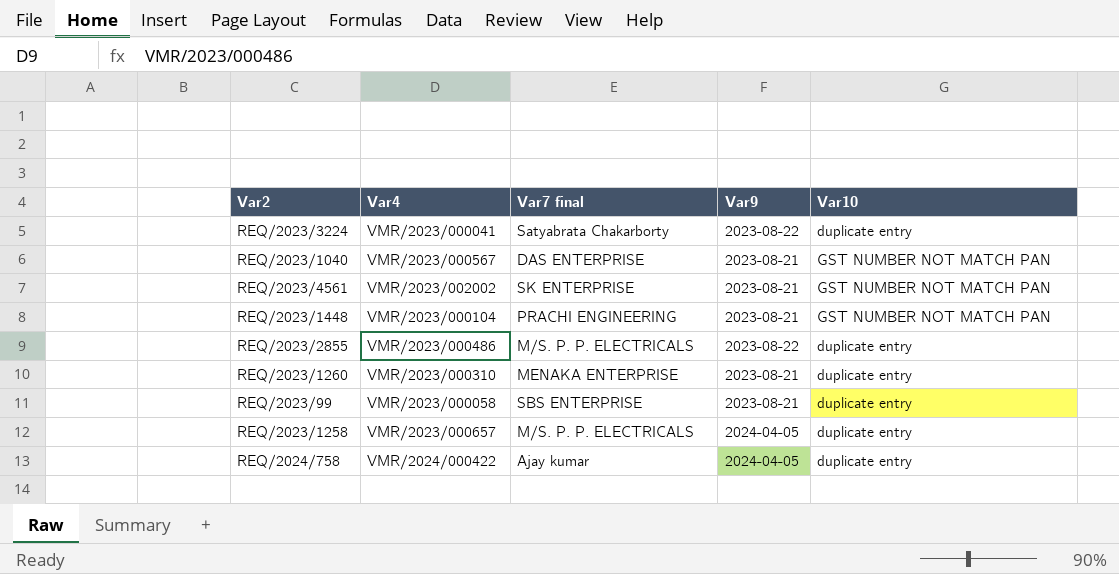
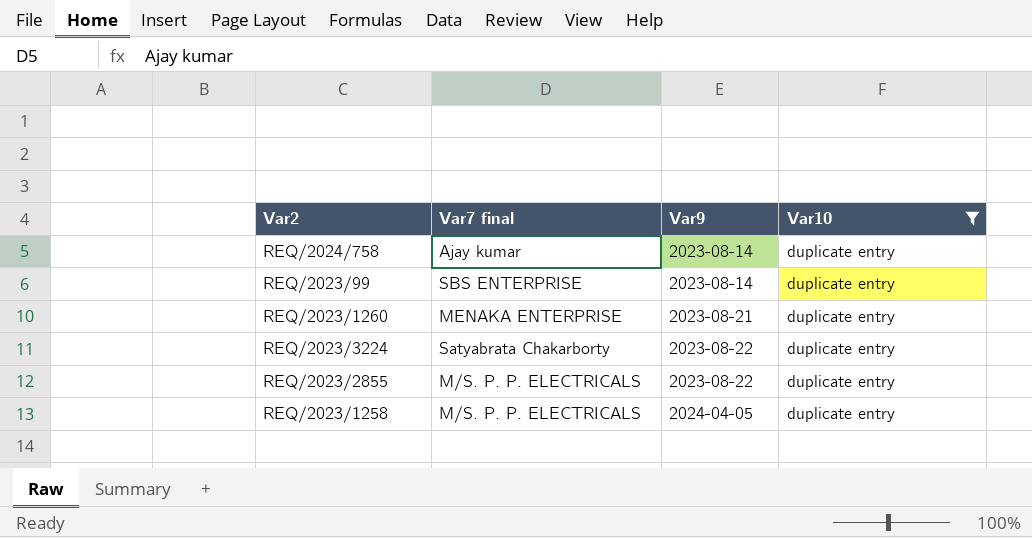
filter: none -> Var10 = duplicate entry
row order: none -> Var9 ascending
column Var4 | position: 2 -> none
REQ/2024/758 | Var9: 2024-04-05 -> 2023-08-14
REQ/2023/99 | Var9: 2023-08-21 -> 2023-08-14

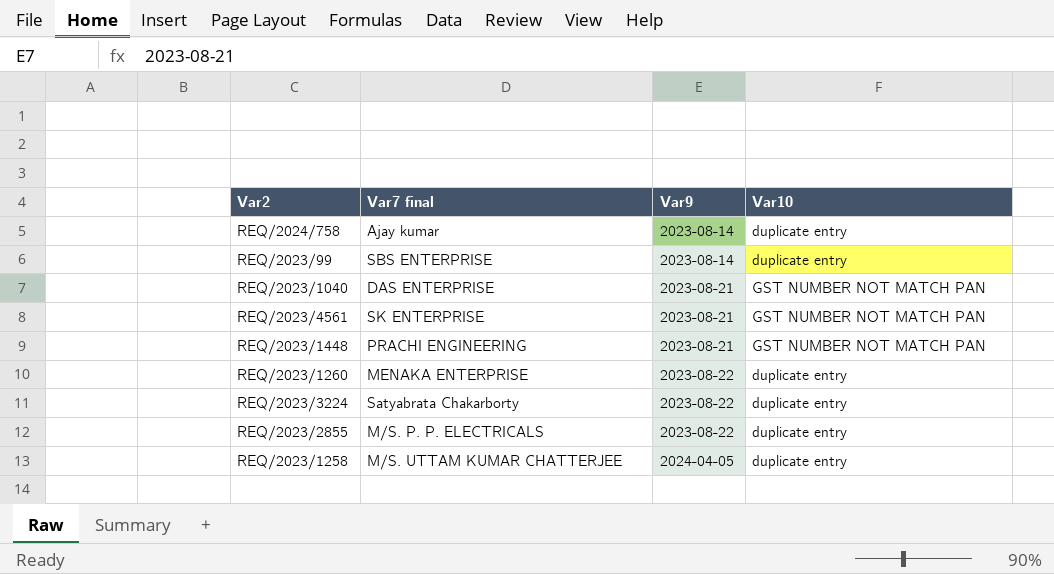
filter: Var10 = duplicate entry -> none
REQ/2023/1260 | Var9: 2023-08-21 -> 2023-08-22
REQ/2023/1258 | Var7 final: M/S. P. P. ELECTRICALS -> M/S. UTTAM KUMAR CHATTERJEE

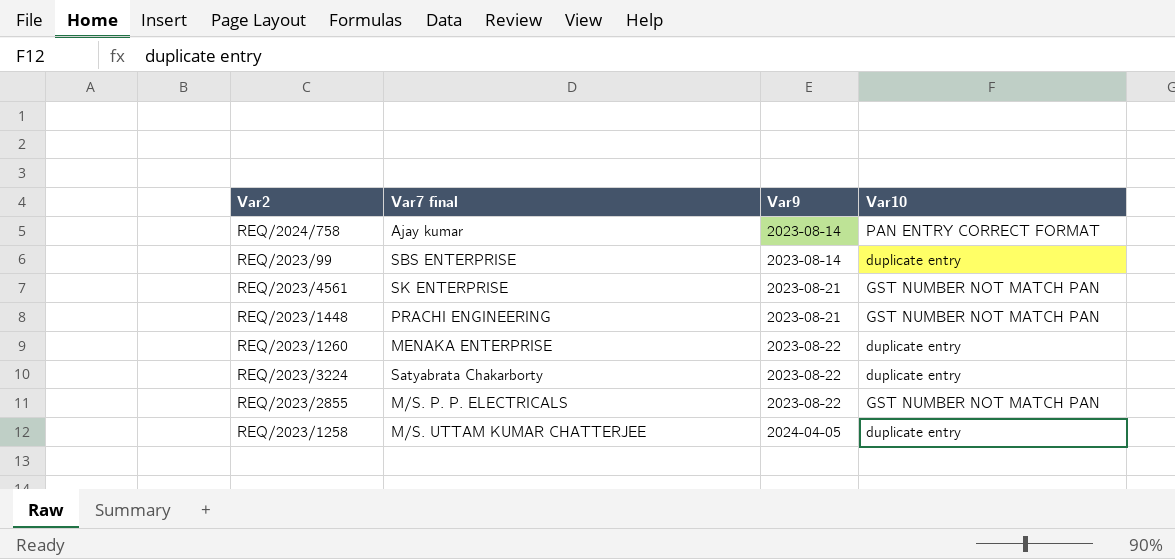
row REQ/2023/1040: DAS ENTERPRISE | 2023-08-21 | GST NUMBER NOT MATCH PAN -> none
REQ/2024/758 | Var10: duplicate entry -> PAN ENTRY CORRECT FORMAT
REQ/2023/2855 | Var10: duplicate entry -> GST NUMBER NOT MATCH PAN

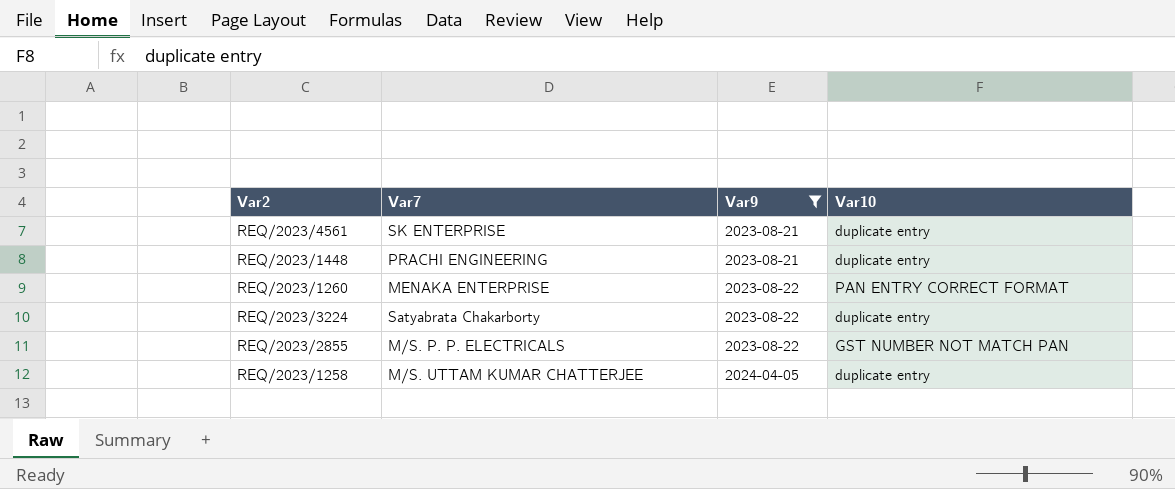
filter: none -> Var9 != 2023-08-14
column name: Var7 final -> Var7
REQ/2023/4561 | Var10: GST NUMBER NOT MATCH PAN -> duplicate entry
REQ/2023/1448 | Var10: GST NUMBER NOT MATCH PAN -> duplicate entry
REQ/2023/1260 | Var10: duplicate entry -> PAN ENTRY CORRECT FORMAT

